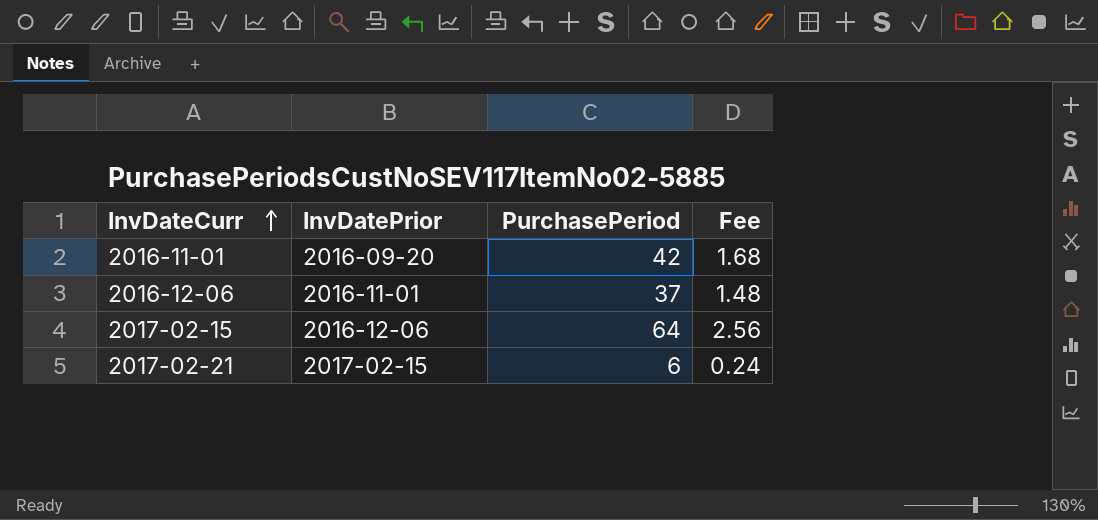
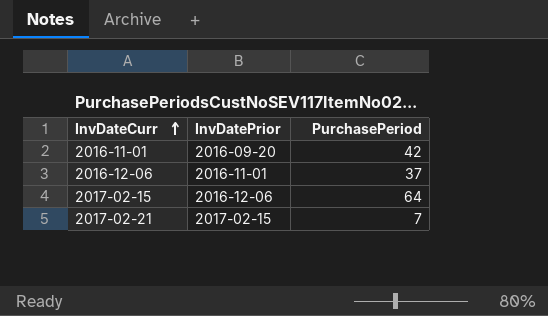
column Fee | formula: [PurchasePeriod] * 0.04 -> none
2017-02-21 | PurchasePeriod: 6 -> 7

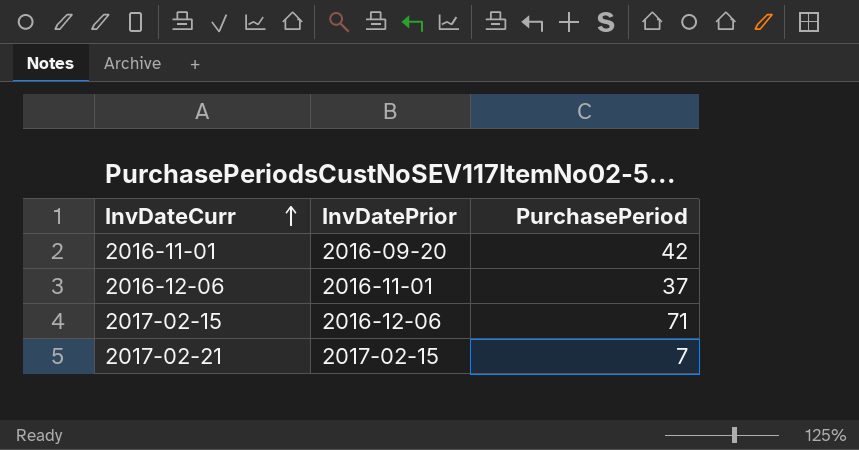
2017-02-15 | PurchasePeriod: 64 -> 71

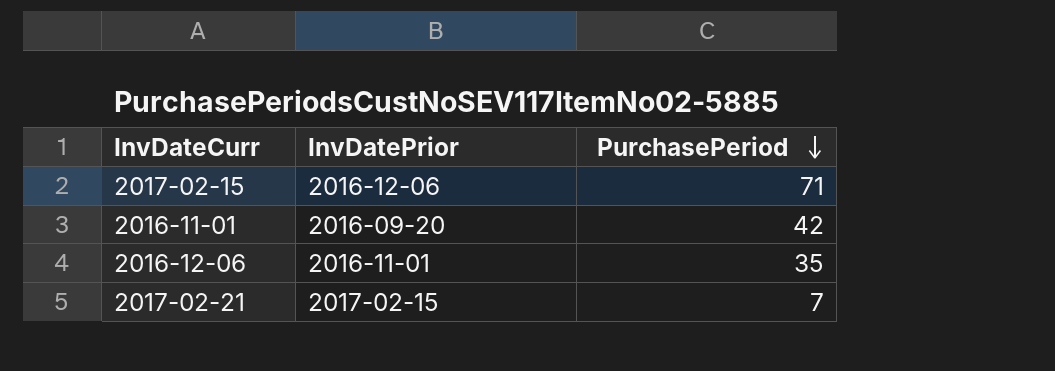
row order: InvDateCurr ascending -> PurchasePeriod descending
2016-12-06 | PurchasePeriod: 37 -> 35

